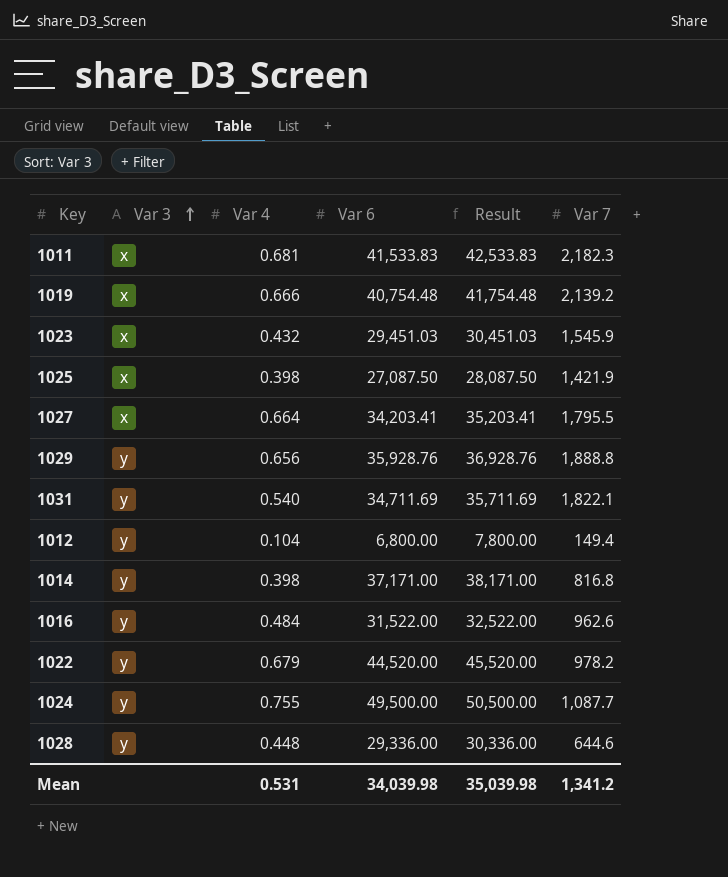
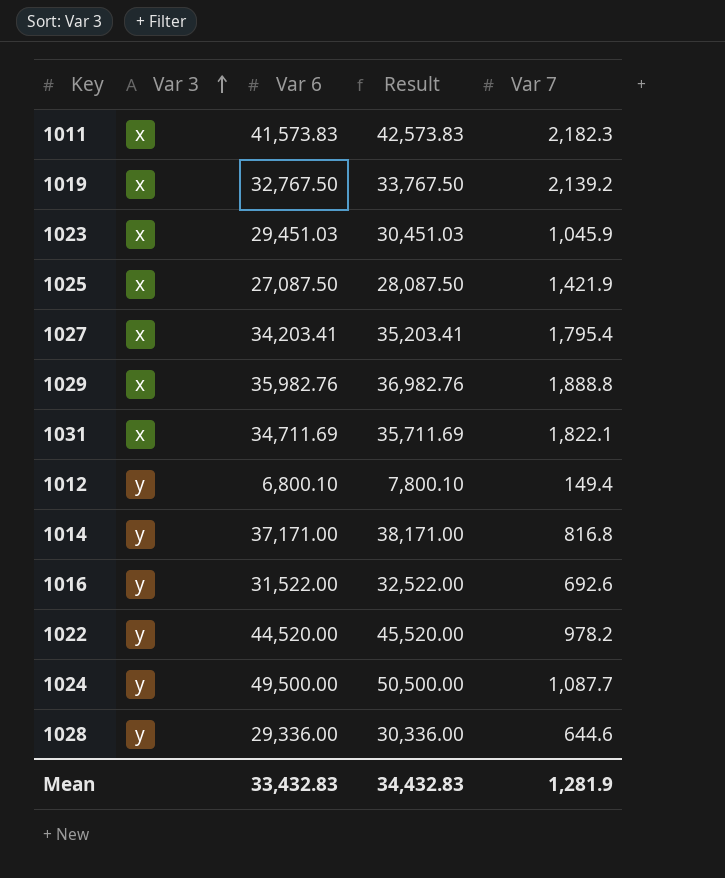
column Var 4 | position: 3 -> none
1011 | Var 6: 41,533.83 -> 41,573.83
1011 | Result: 42,533.83 -> 42,573.83
1019 | Var 6: 40,754.48 -> 32,767.50
1019 | Result: 41,754.48 -> 33,767.50
1023 | Var 7: 1,545.9 -> 1,045.9
1027 | Var 7: 1,795.5 -> 1,795.4
1029 | Var 3: y -> x
1029 | Var 6: 35,928.76 -> 35,982.76
1029 | Result: 36,928.76 -> 36,982.76
1031 | Var 3: y -> x
1012 | Var 6: 6,800.00 -> 6,800.10
1012 | Result: 7,800.00 -> 7,800.10
1016 | Var 7: 962.6 -> 692.6
Mean | Var 6: 34,039.98 -> 33,432.83
Mean | Result: 35,039.98 -> 34,432.83
Mean | Var 7: 1,341.2 -> 1,281.9

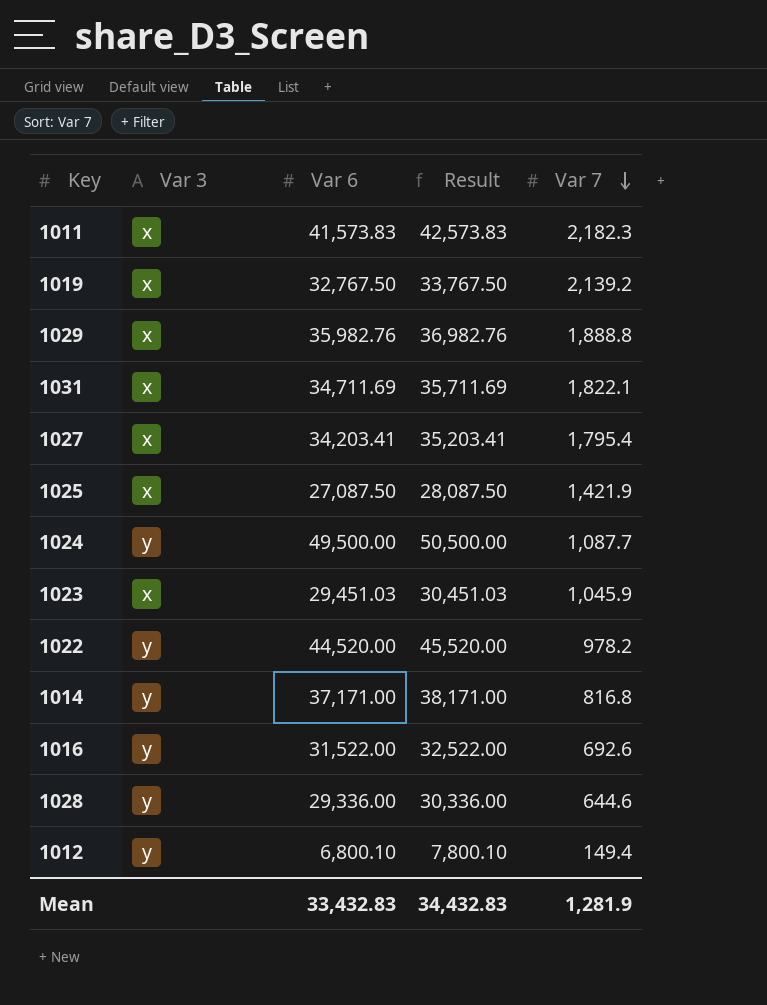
row order: Var 3 ascending -> Var 7 descending

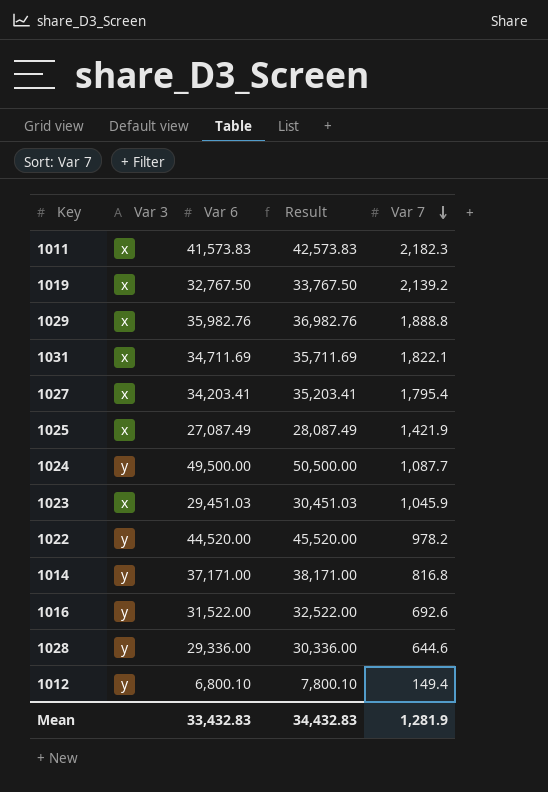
1025 | Var 6: 27,087.50 -> 27,087.49
1025 | Result: 28,087.50 -> 28,087.49

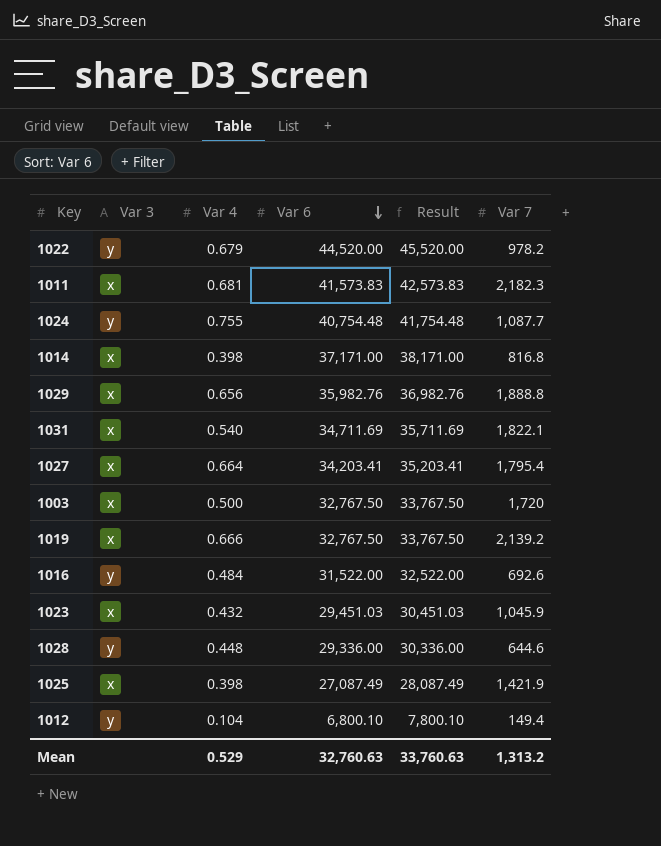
row order: Var 7 descending -> Var 6 descending
column Var 4 | position: none -> 3
1024 | Var 6: 49,500.00 -> 40,754.48
1024 | Result: 50,500.00 -> 41,754.48
1014 | Var 3: y -> x
row 1003: none -> x | 0.500 | 32,767.50 | 33,767.50 | 1,720
Mean | Var 6: 33,432.83 -> 32,760.63
Mean | Result: 34,432.83 -> 33,760.63
Mean | Var 7: 1,281.9 -> 1,313.2

